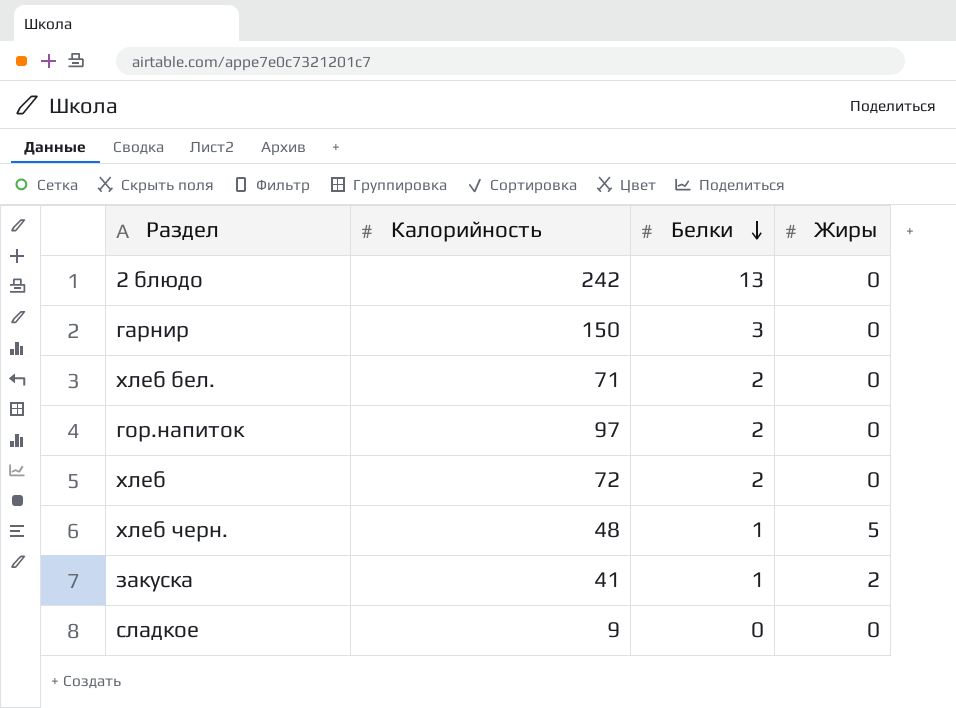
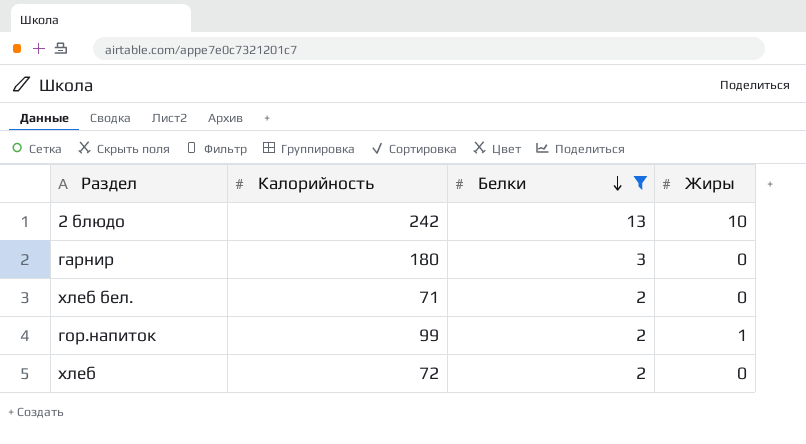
filter: none -> Белки >= 2
2 блюдо | Жиры: 0 -> 10
гарнир | Калорийность: 150 -> 180
гор.напиток | Калорийность: 97 -> 99
гор.напиток | Жиры: 0 -> 1

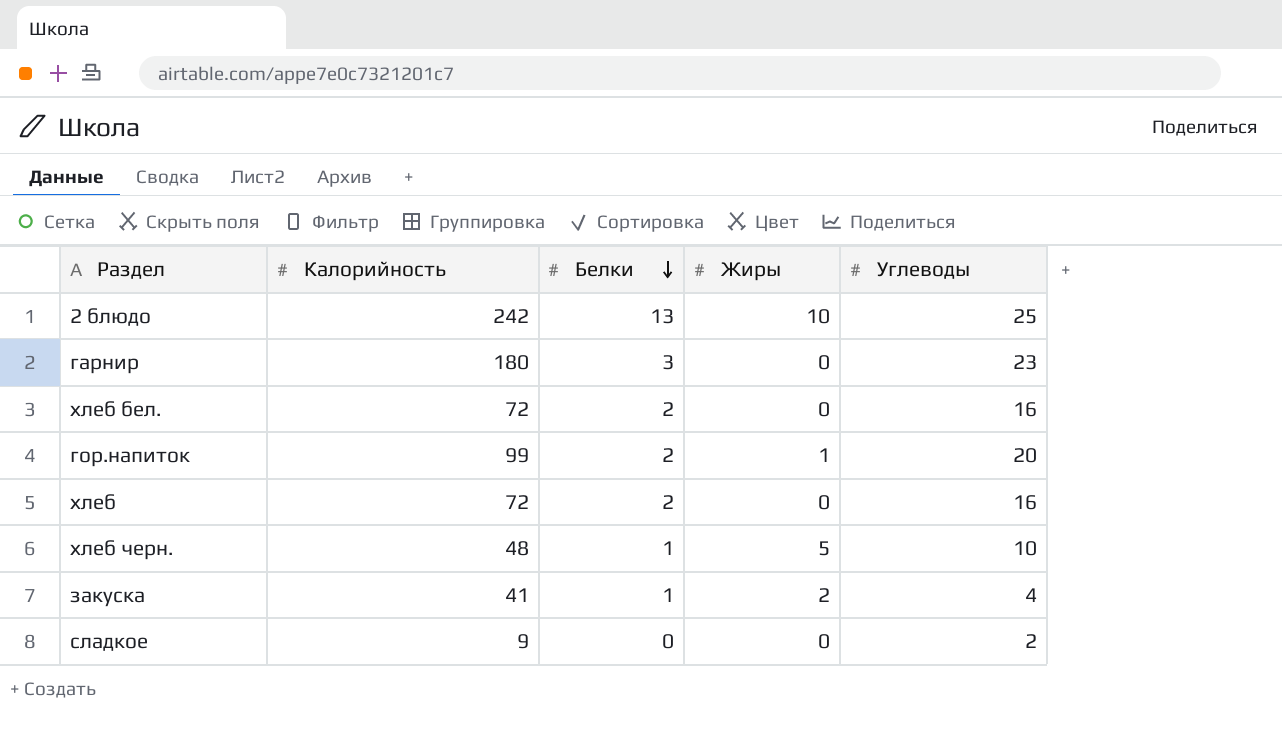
filter: Белки >= 2 -> none
column Углеводы | position: none -> 5
хлеб бел. | Калорийность: 71 -> 72

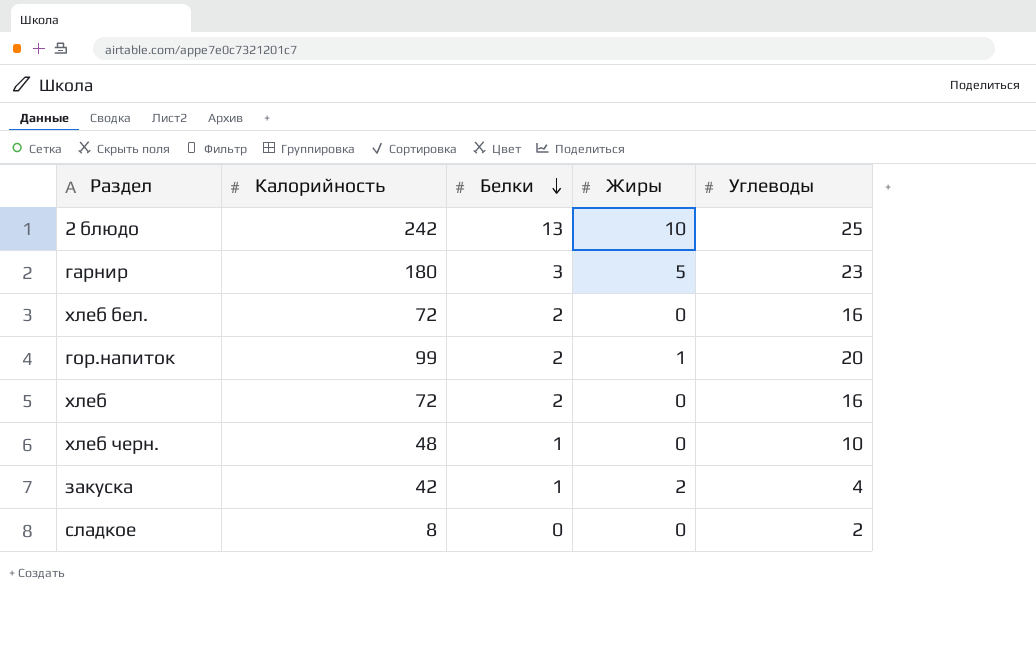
гарнир | Жиры: 0 -> 5
хлеб черн. | Жиры: 5 -> 0
закуска | Калорийность: 41 -> 42
сладкое | Калорийность: 9 -> 8

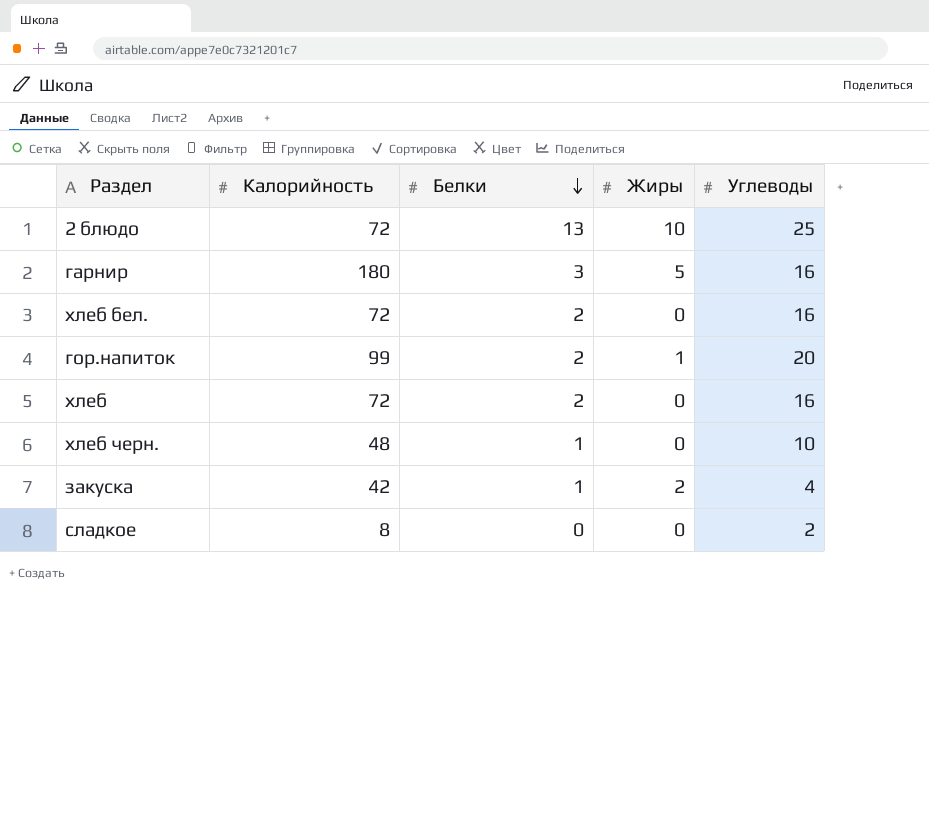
2 блюдо | Калорийность: 242 -> 72
гарнир | Углеводы: 23 -> 16

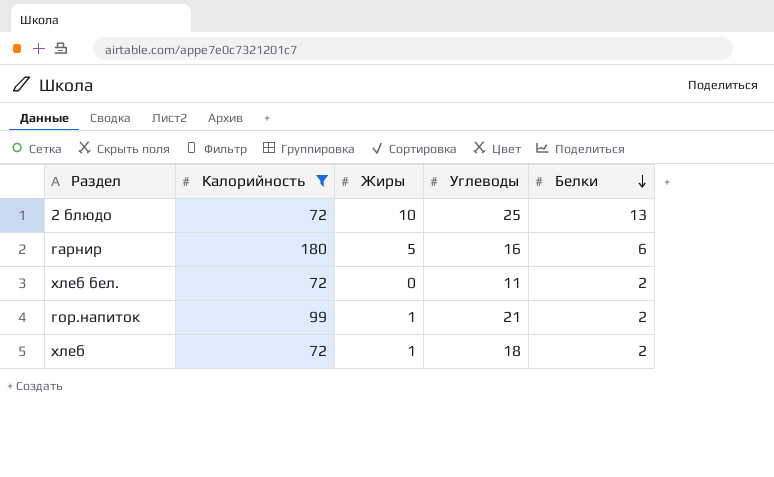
filter: none -> Калорийность >= 72
column Белки | position: 3 -> 5
гарнир | Белки: 3 -> 6
хлеб бел. | Углеводы: 16 -> 11
гор.напиток | Углеводы: 20 -> 21
хлеб | Жиры: 0 -> 1
хлеб | Углеводы: 16 -> 18

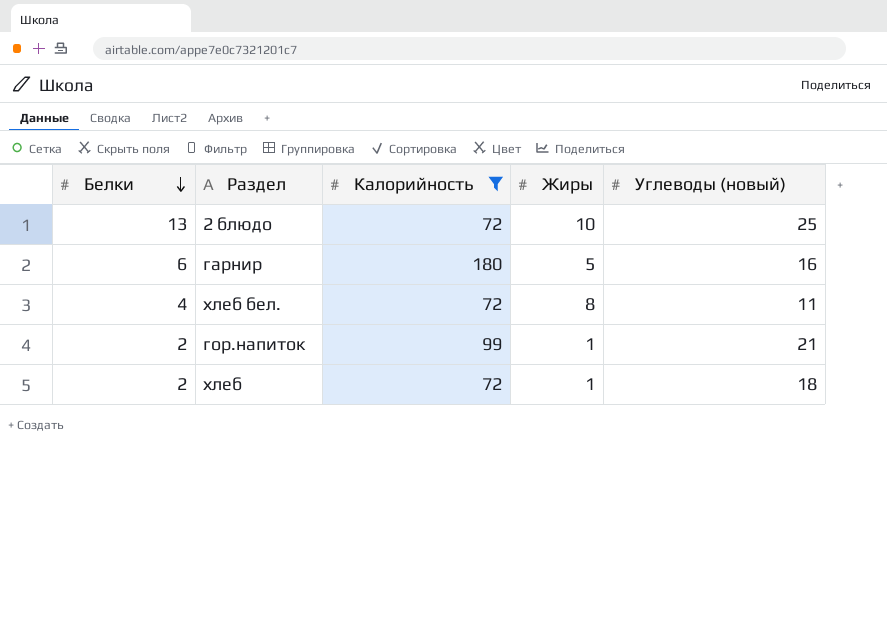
column Белки | position: 5 -> 1
column name: Углеводы -> Углеводы (новый)
хлеб бел. | Белки: 2 -> 4
хлеб бел. | Жиры: 0 -> 8

